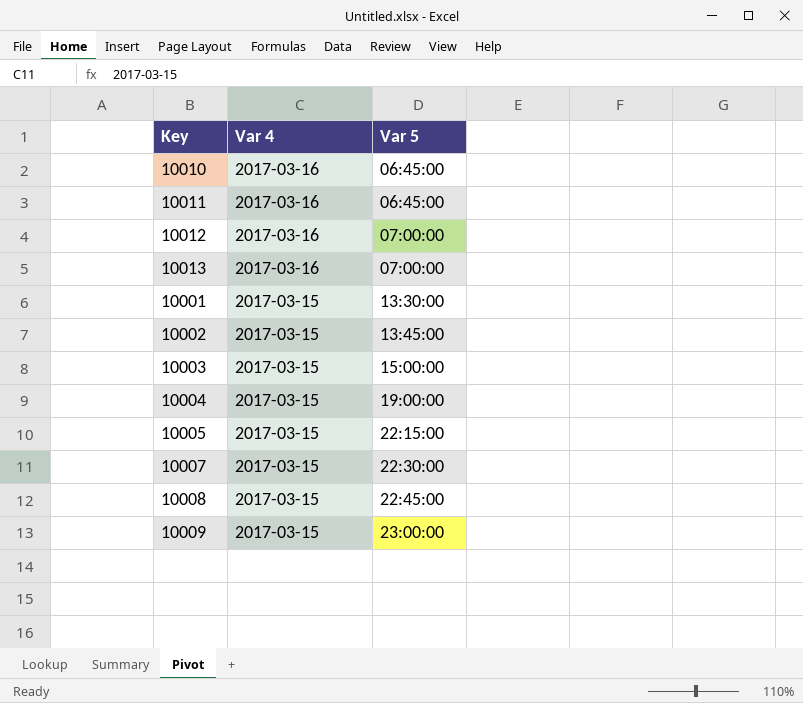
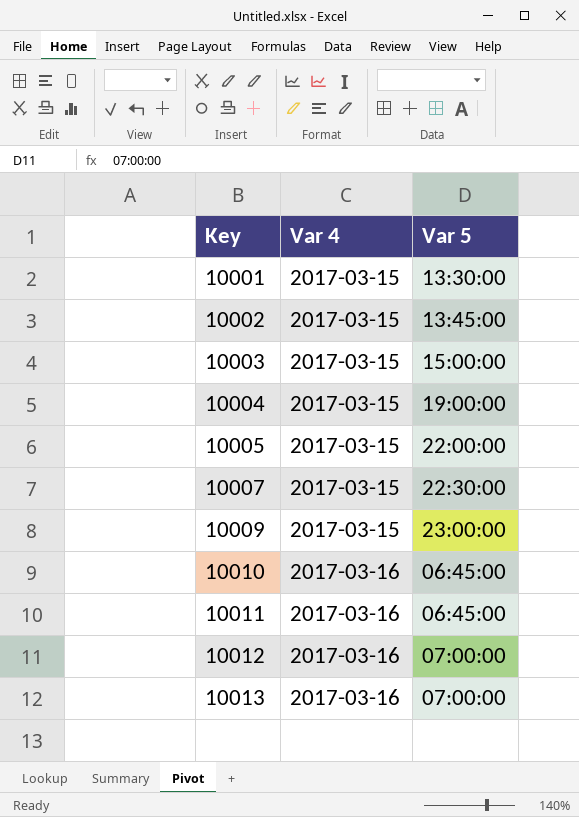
row order: Var 4 descending -> Key ascending
row 10008: 2017-03-15 | 22:45:00 -> none
10005 | Var 5: 22:15:00 -> 22:00:00

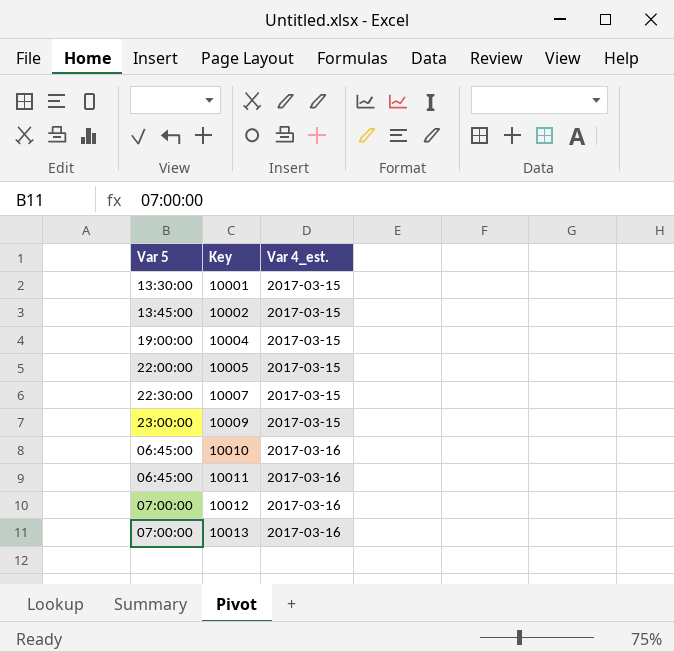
column Var 5 | position: 3 -> 1
column name: Var 4 -> Var 4_est.
row 10003: 2017-03-15 | 15:00:00 -> none

